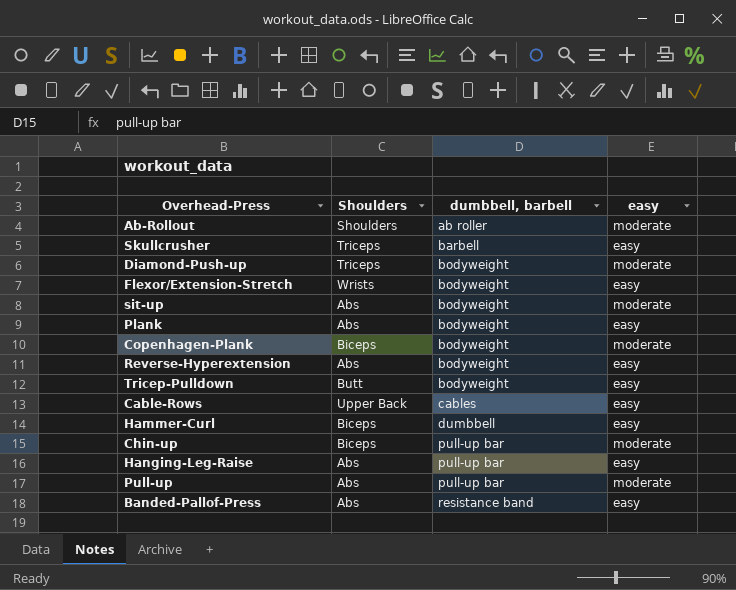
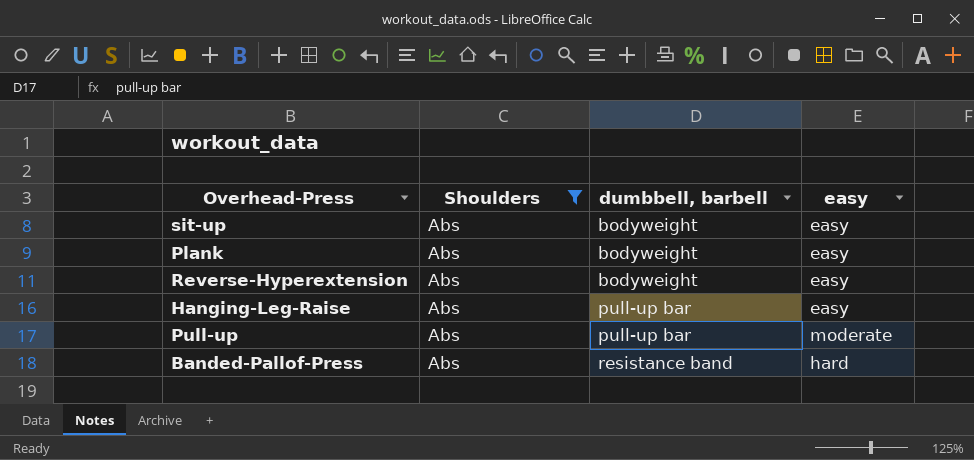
filter: none -> Shoulders = Abs
sit-up | easy: moderate -> easy
Banded-Pallof-Press | easy: easy -> hard

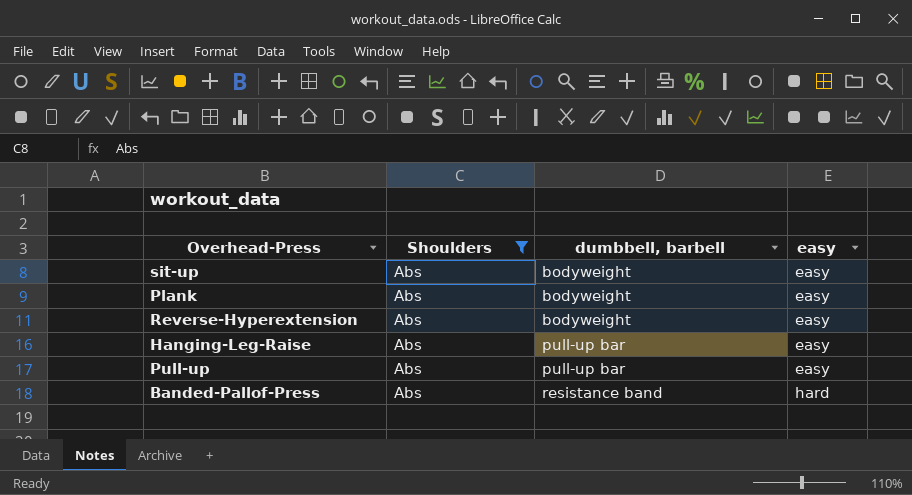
Pull-up | easy: moderate -> easy

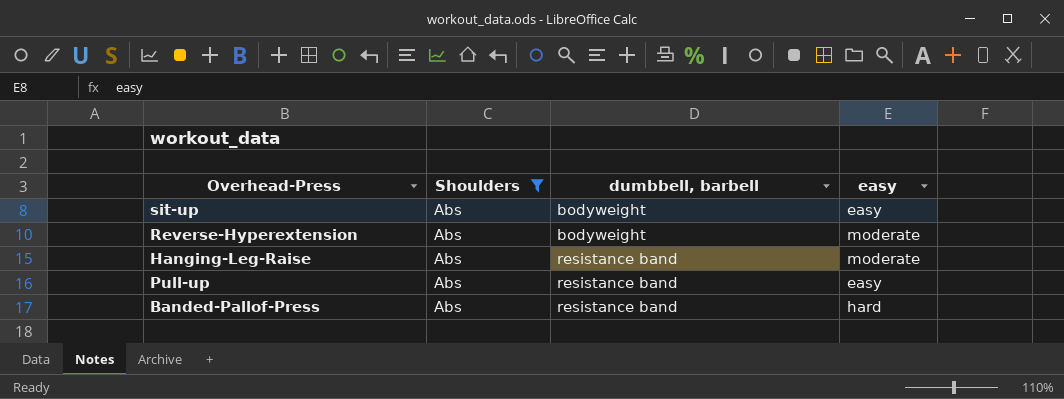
row Plank: Abs | bodyweight | easy -> none
Reverse-Hyperextension | easy: easy -> moderate
Hanging-Leg-Raise | dumbbell, barbell: pull-up bar -> resistance band
Hanging-Leg-Raise | easy: easy -> moderate
Pull-up | dumbbell, barbell: pull-up bar -> resistance band

